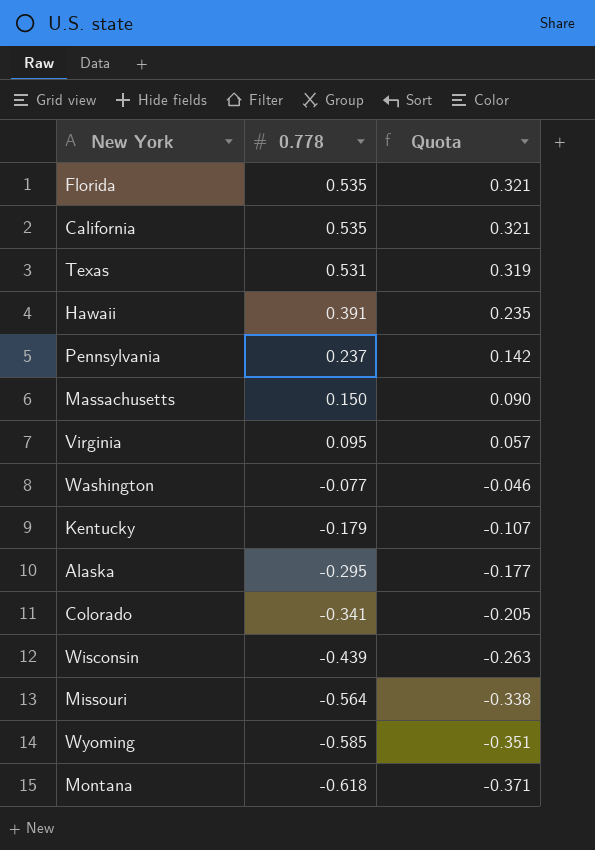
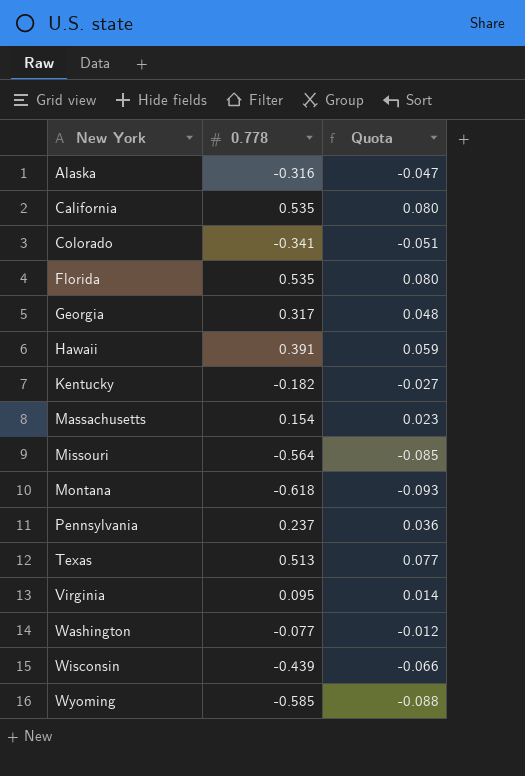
row order: 0.778 descending -> New York ascending
column Quota | formula: [0.778] * 0.6 -> [0.778] * 0.15
Alaska | 0.778: -0.295 -> -0.316
row Georgia: none -> 0.317 | 0.048
Kentucky | 0.778: -0.179 -> -0.182
Massachusetts | 0.778: 0.150 -> 0.154
Texas | 0.778: 0.531 -> 0.513

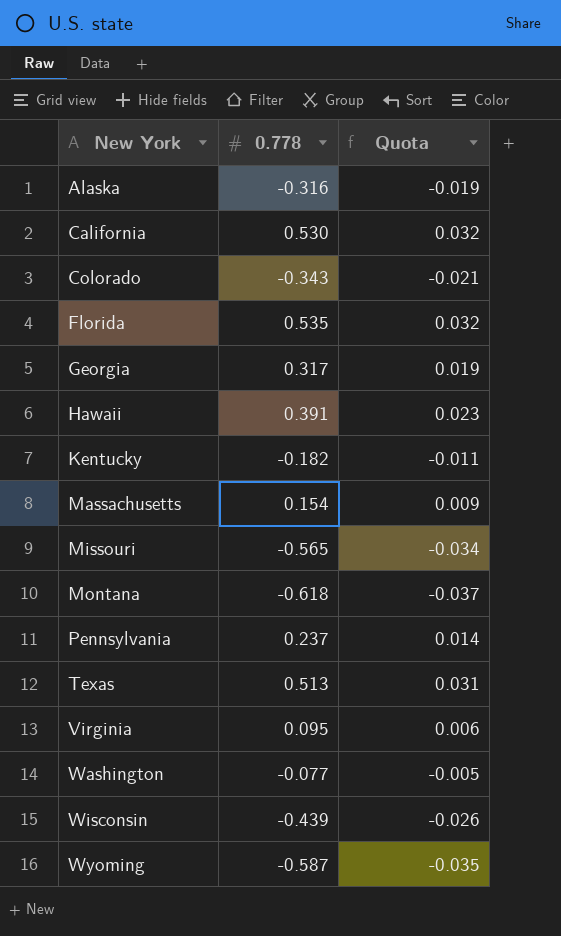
column Quota | formula: [0.778] * 0.15 -> [0.778] * 0.06
California | 0.778: 0.535 -> 0.530
Colorado | 0.778: -0.341 -> -0.343
Missouri | 0.778: -0.564 -> -0.565
Wyoming | 0.778: -0.585 -> -0.587

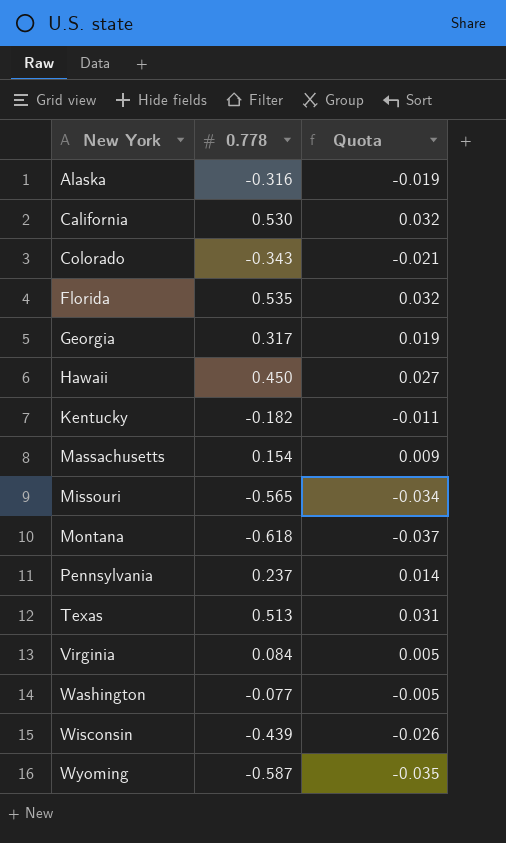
Hawaii | 0.778: 0.391 -> 0.450
Hawaii | Quota: 0.023 -> 0.027
Virginia | 0.778: 0.095 -> 0.084
Virginia | Quota: 0.006 -> 0.005

